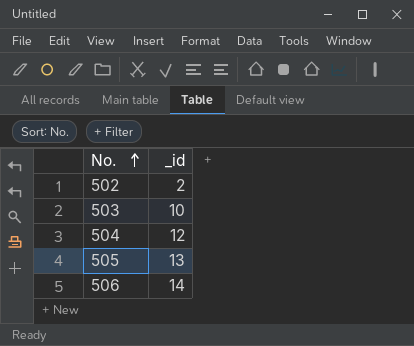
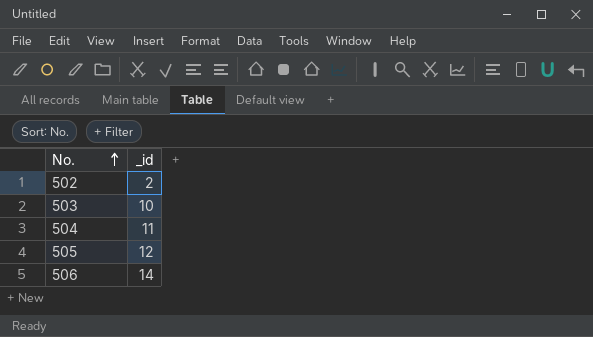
504 | _id: 12 -> 11
505 | _id: 13 -> 12

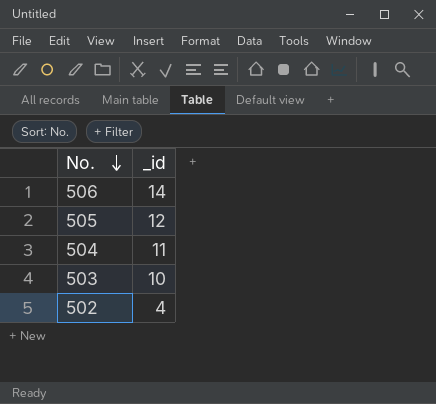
row order: No. ascending -> No. descending
502 | _id: 2 -> 4

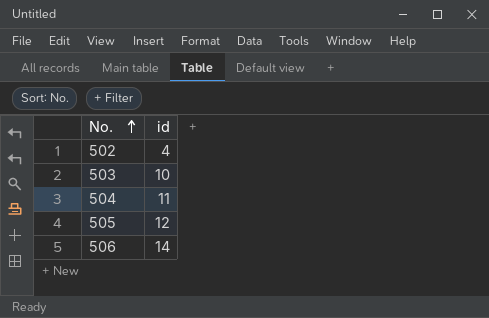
row order: No. descending -> No. ascending
column name: _id -> id

